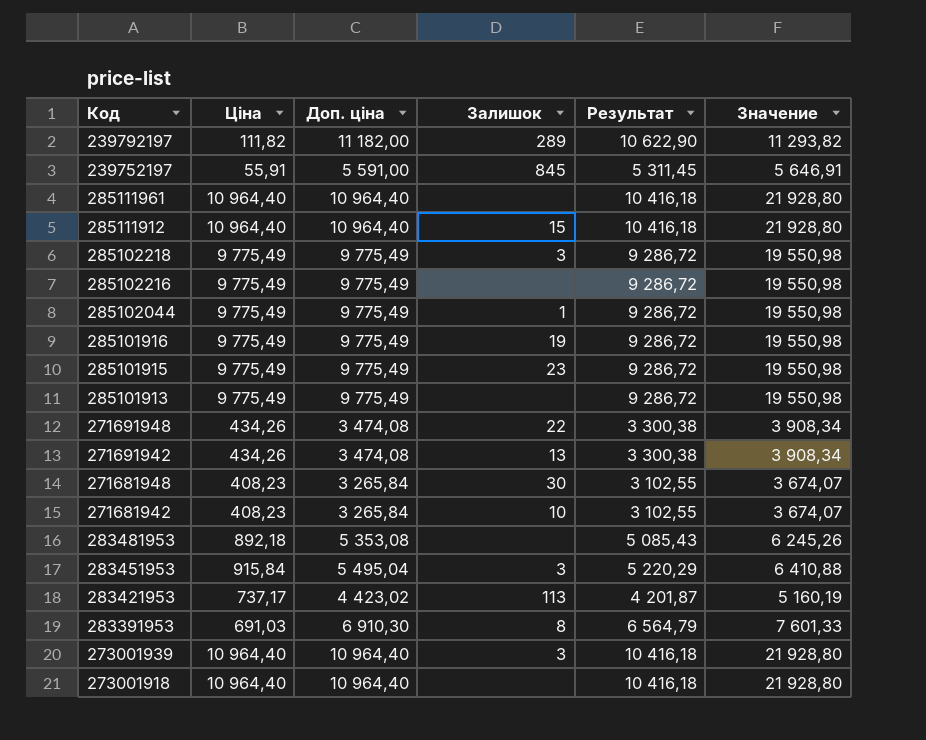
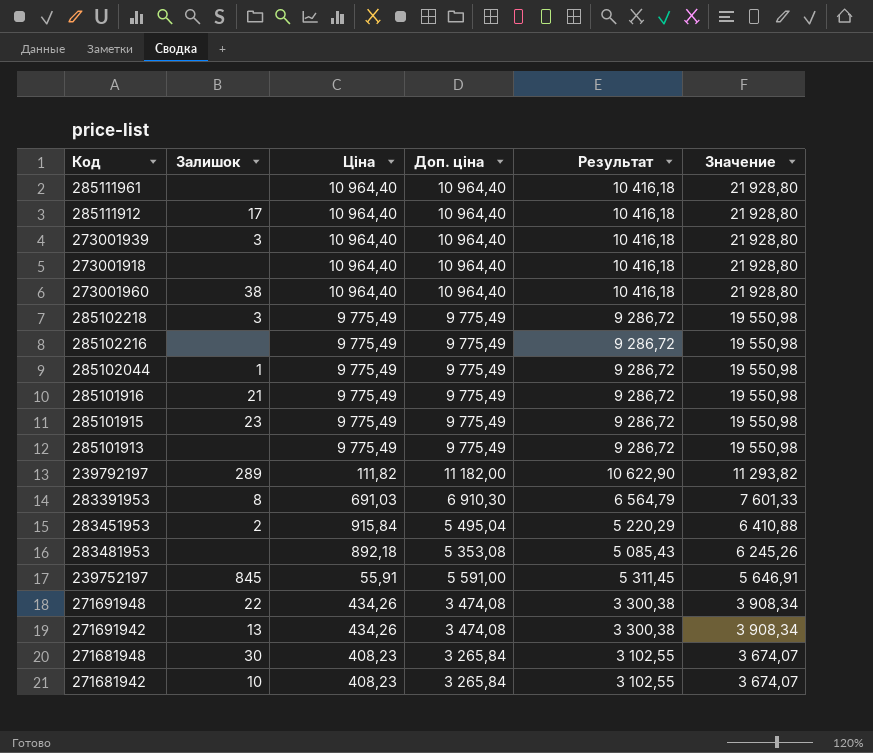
row order: none -> Значение descending
column Залишок | position: 4 -> 2
row 283421953: 737,17 | 4 423,02 | 113 | 4 201,87 | 5 160,19 -> none
285111912 | Залишок: 15 -> 17
row 273001960: none -> 38 | 10 964,40 | 10 964,40 | 10 416,18 | 21 928,80
285101916 | Залишок: 19 -> 21
283451953 | Залишок: 3 -> 2

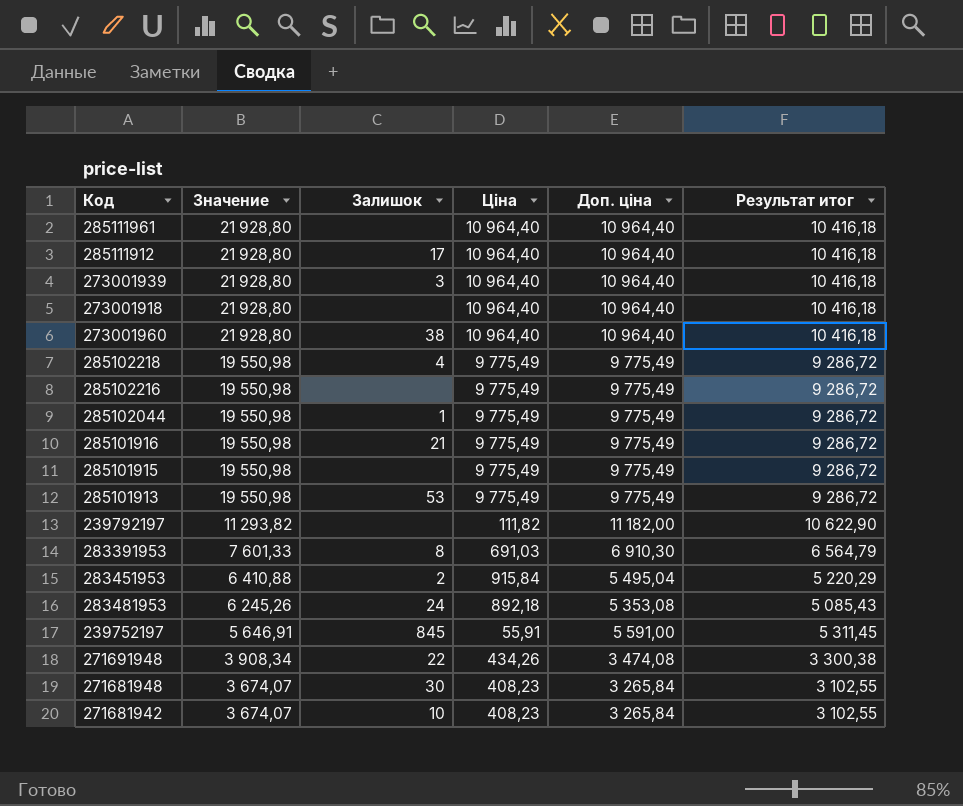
column Значение | position: 6 -> 2
column name: Результат -> Результат итог
row 271691942: 13 | 434,26 | 3 474,08 | 3 300,38 | 3 908,34 -> none
285102218 | Залишок: 3 -> 4
285101915 | Залишок: 23 -> none
285101913 | Залишок: none -> 53
239792197 | Залишок: 289 -> none
283481953 | Залишок: none -> 24

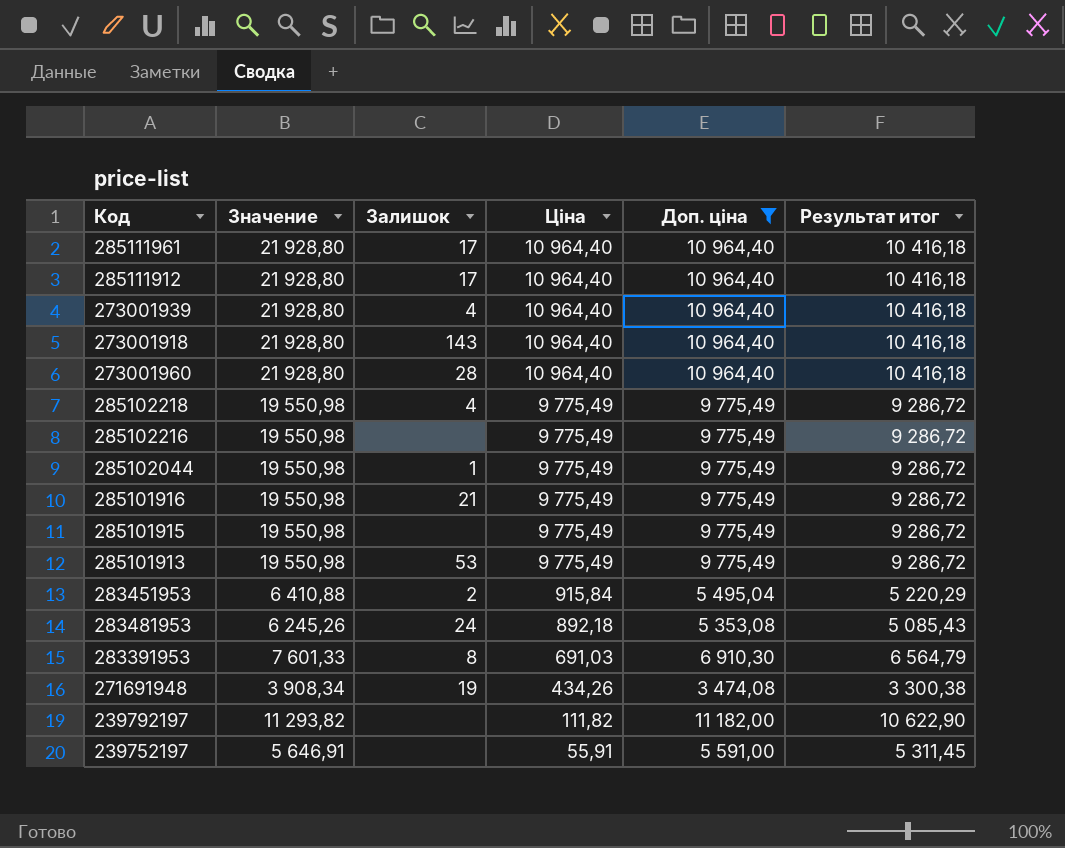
filter: none -> Доп. ціна != 3 265,84
row order: Значение descending -> Ціна descending
285111961 | Залишок: none -> 17
273001939 | Залишок: 3 -> 4
273001918 | Залишок: none -> 143
273001960 | Залишок: 38 -> 28
271691948 | Залишок: 22 -> 19
239752197 | Залишок: 845 -> none

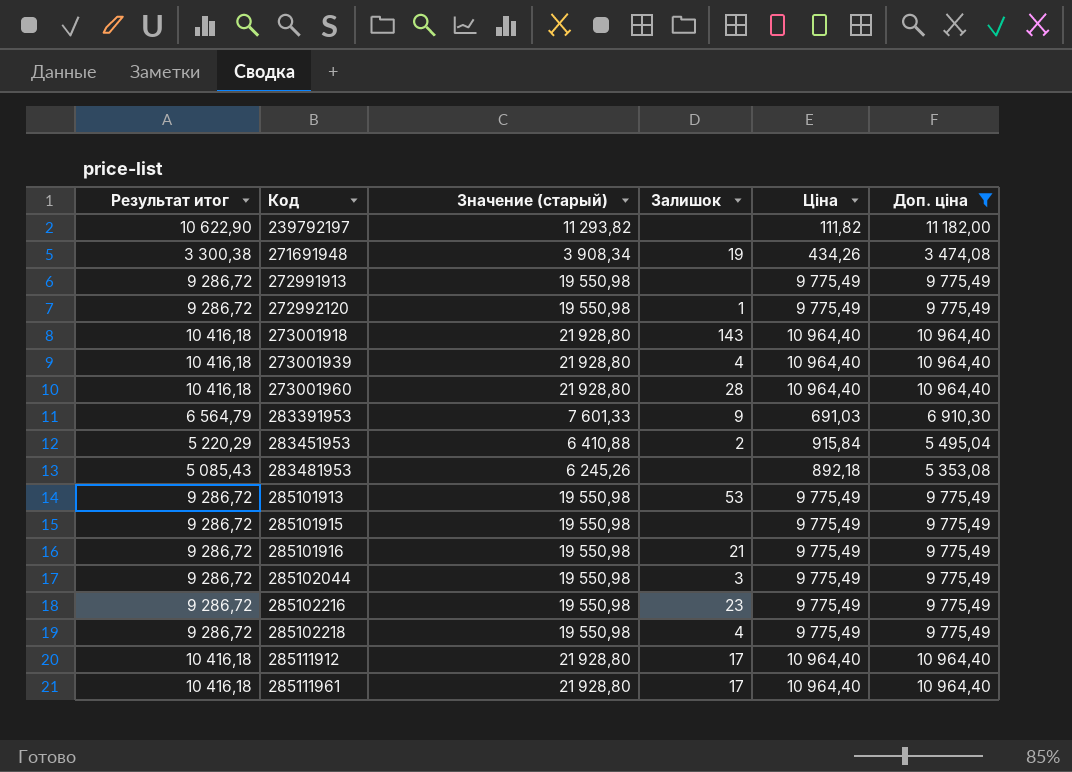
row order: Ціна descending -> Код ascending
column Результат итог | position: 6 -> 1
column name: Значение -> Значение (старый)
row 239752197: 5 646,91 | none | 55,91 | 5 591,00 | 5 311,45 -> none
row 272991913: none -> 9 286,72 | 19 550,98 | none | 9 775,49 | 9 775,49
row 272992120: none -> 9 286,72 | 19 550,98 | 1 | 9 775,49 | 9 775,49
283391953 | Залишок: 8 -> 9
283481953 | Залишок: 24 -> none
285102044 | Залишок: 1 -> 3
285102216 | Залишок: none -> 23

